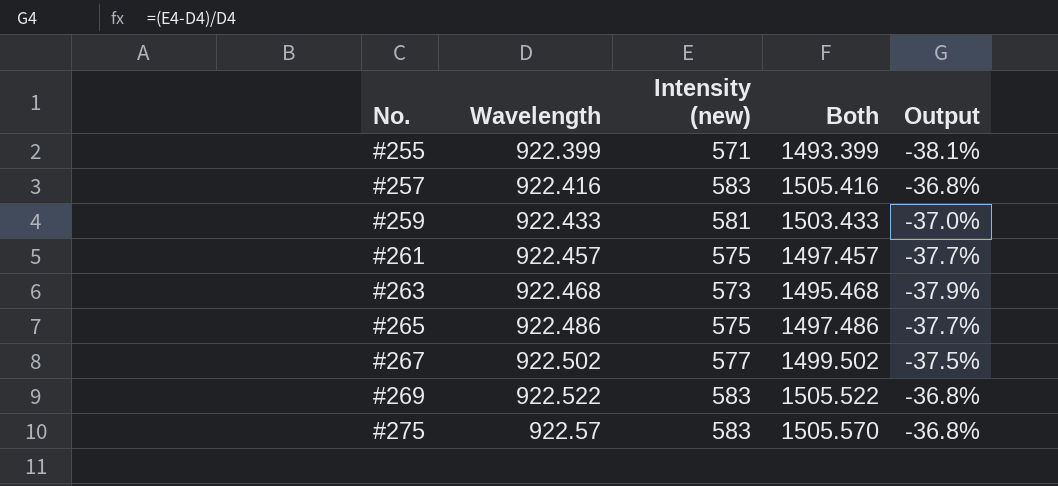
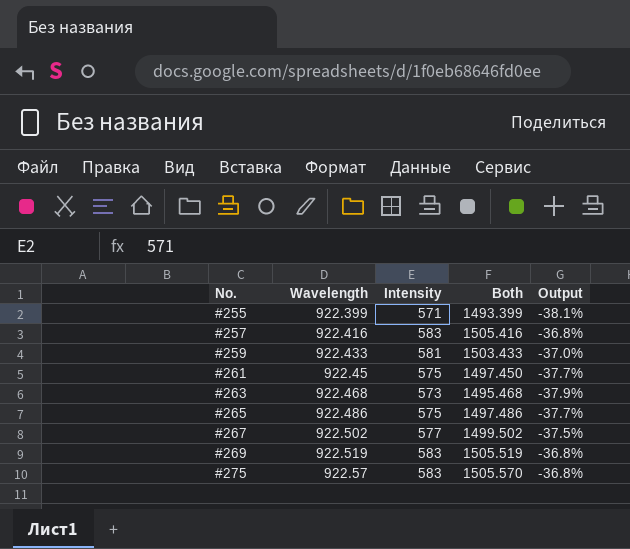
column name: Intensity (new) -> Intensity
#261 | Wavelength: 922.457 -> 922.45
#261 | Both: 1497.457 -> 1497.450
#269 | Wavelength: 922.522 -> 922.519
#269 | Both: 1505.522 -> 1505.519

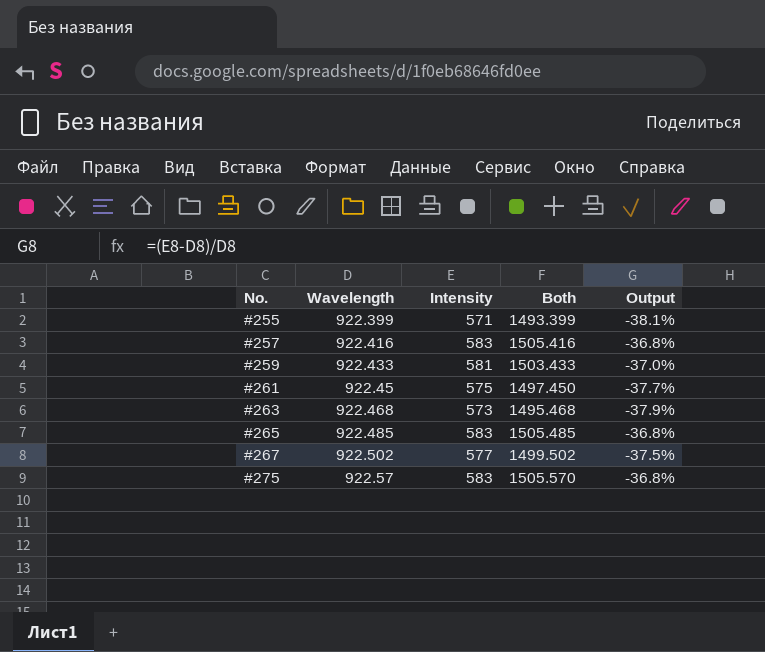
row #269: 922.519 | 583 | 1505.519 | -36.8% -> none
#265 | Wavelength: 922.486 -> 922.485
#265 | Intensity: 575 -> 583
#265 | Both: 1497.486 -> 1505.485
#265 | Output: -37.7% -> -36.8%

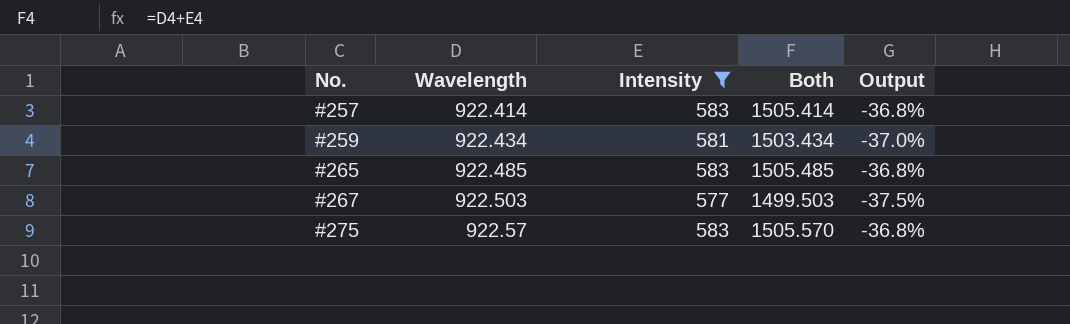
filter: none -> Intensity >= 577
#257 | Wavelength: 922.416 -> 922.414
#257 | Both: 1505.416 -> 1505.414
#259 | Wavelength: 922.433 -> 922.434
#259 | Both: 1503.433 -> 1503.434
#267 | Wavelength: 922.502 -> 922.503
#267 | Both: 1499.502 -> 1499.503

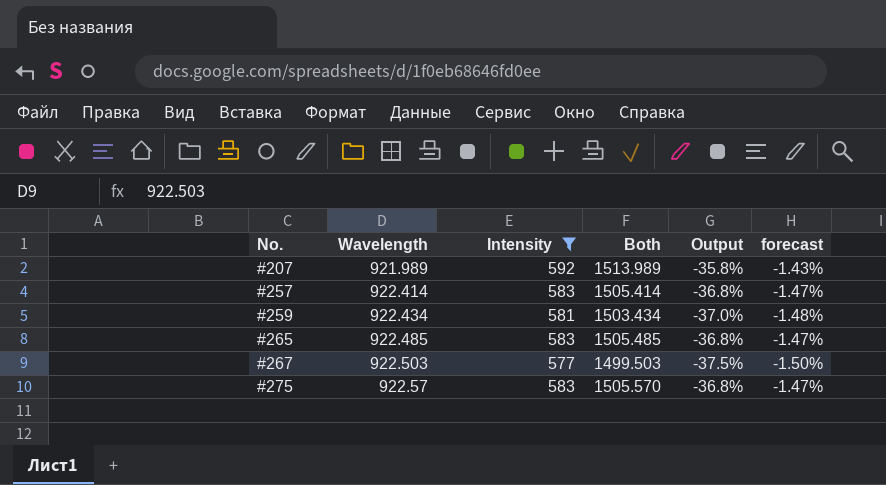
column forecast | formula: none -> [Output] * 0.04
row #207: none -> 921.989 | 592 | 1513.989 | -35.8% | -1.43%

